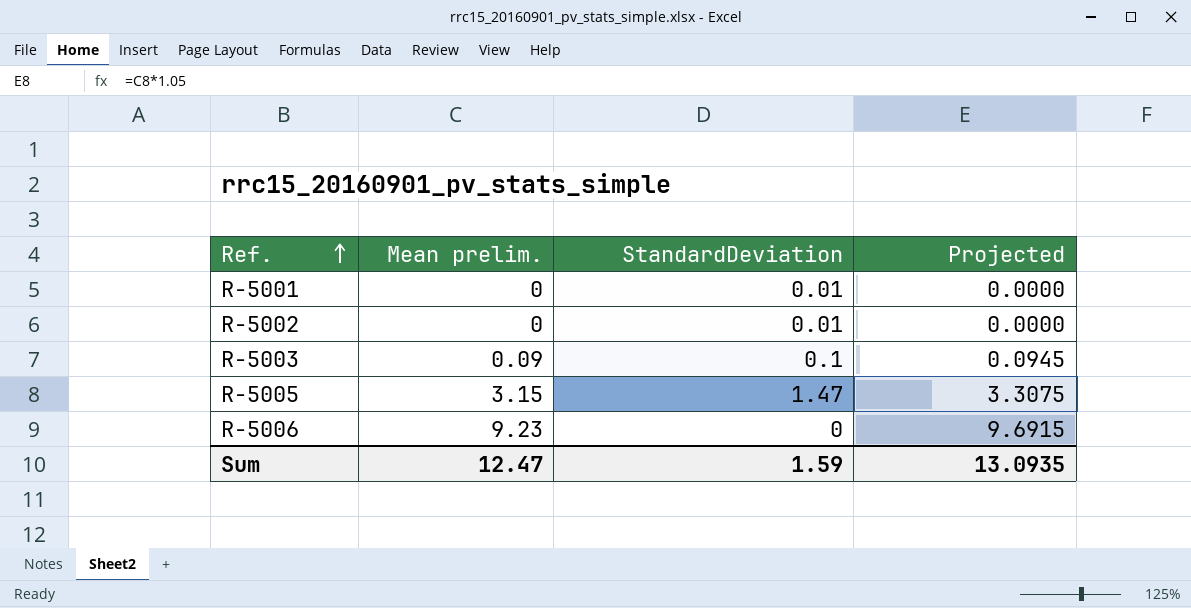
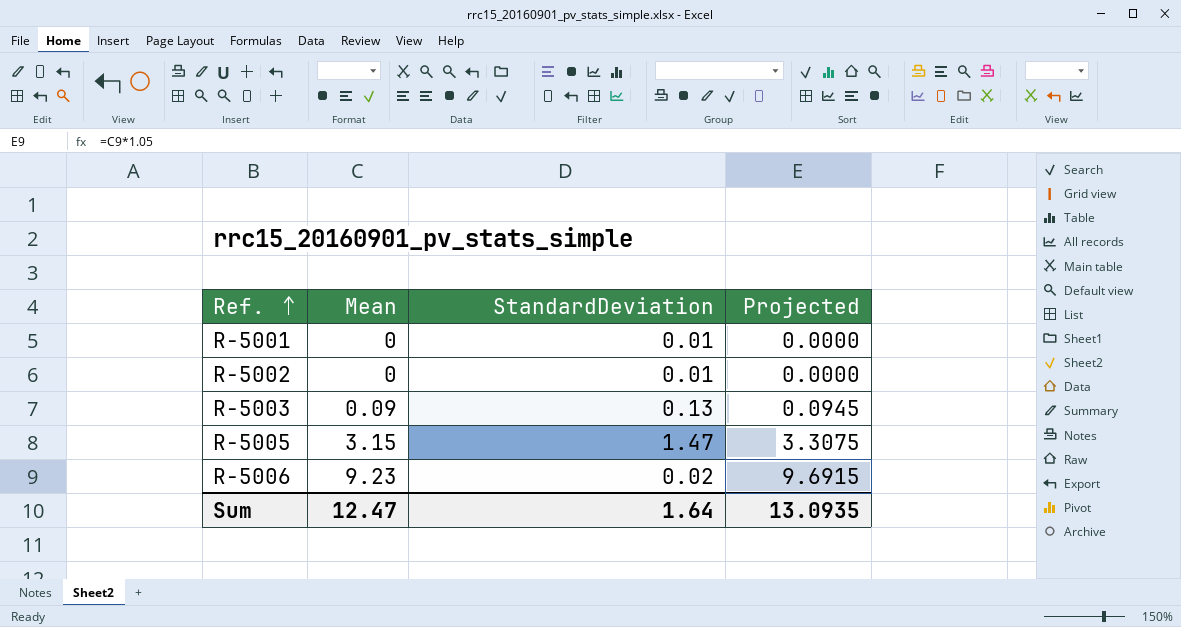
column name: Mean prelim. -> Mean
R-5003 | StandardDeviation: 0.1 -> 0.13
R-5006 | StandardDeviation: 0 -> 0.02
Sum | StandardDeviation: 1.59 -> 1.64

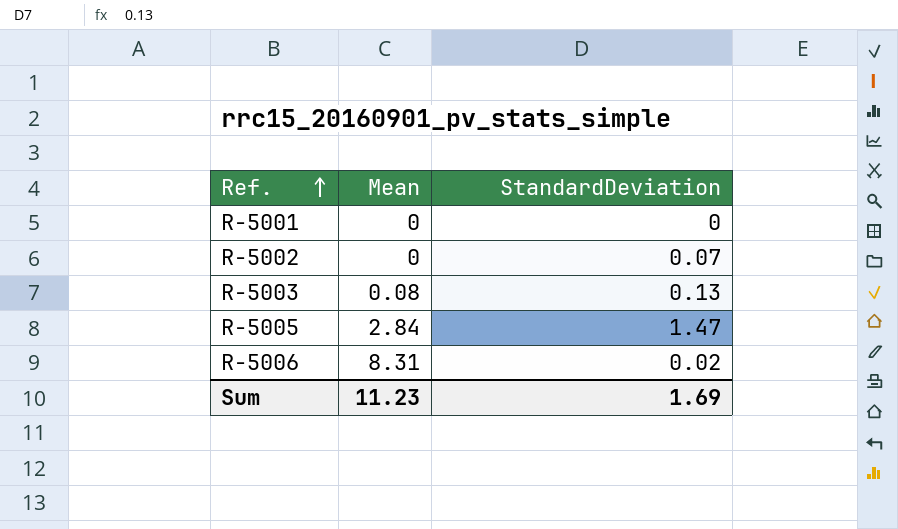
column Projected | formula: [Mean] * 1.05 -> none
R-5001 | StandardDeviation: 0.01 -> 0
R-5002 | StandardDeviation: 0.01 -> 0.07
R-5003 | Mean: 0.09 -> 0.08
R-5005 | Mean: 3.15 -> 2.84
R-5006 | Mean: 9.23 -> 8.31
Sum | Mean: 12.47 -> 11.23
Sum | StandardDeviation: 1.64 -> 1.69

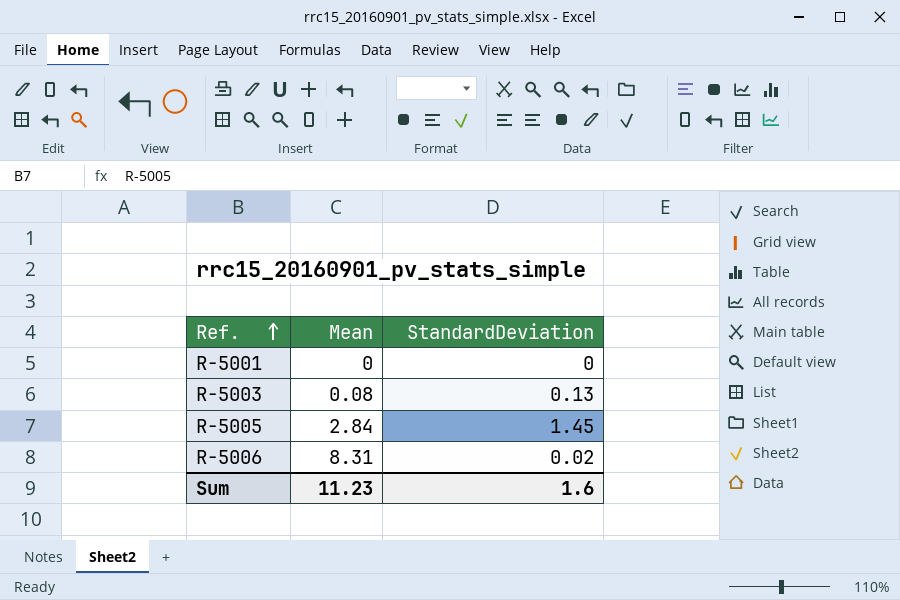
row R-5002: 0 | 0.07 -> none
R-5005 | StandardDeviation: 1.47 -> 1.45
Sum | StandardDeviation: 1.69 -> 1.6

